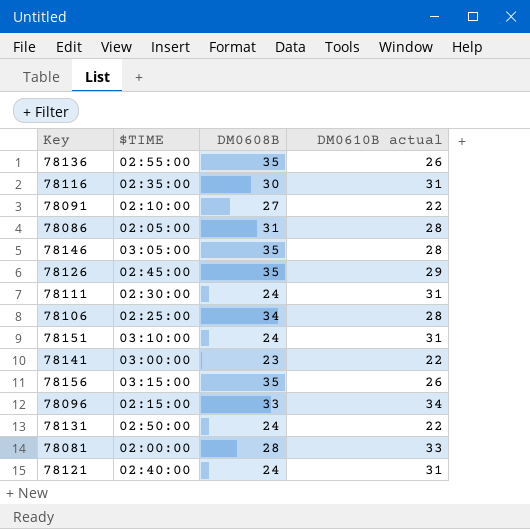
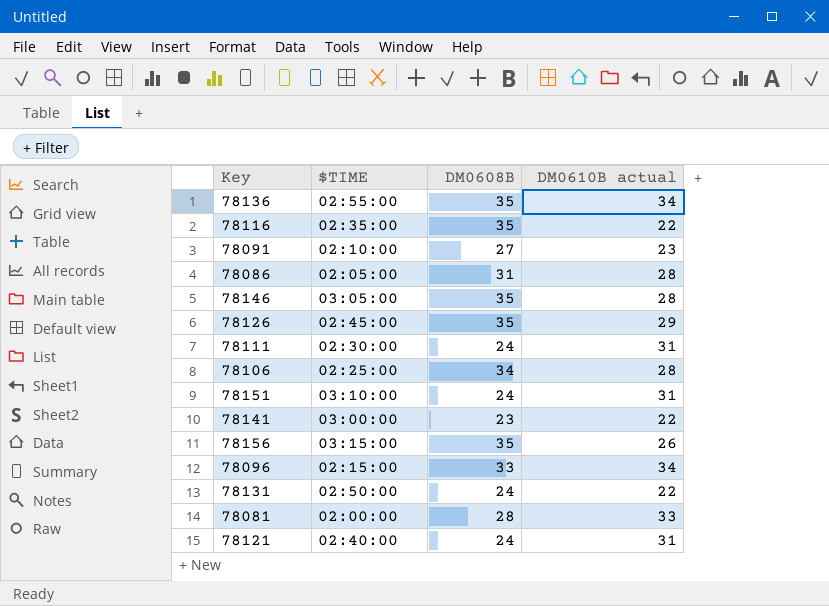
78136 | DM0610B actual: 26 -> 34
78116 | DM0608B: 30 -> 35
78116 | DM0610B actual: 31 -> 22
78091 | DM0610B actual: 22 -> 23

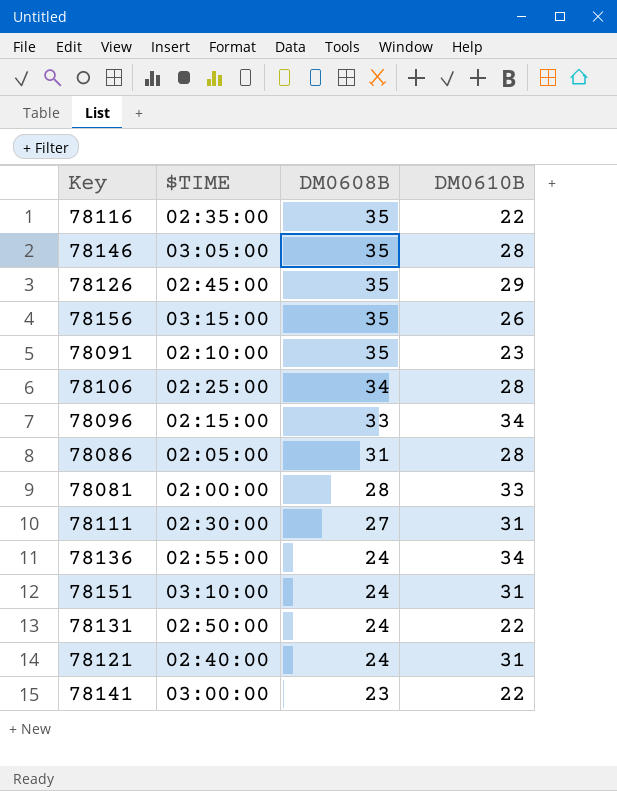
row order: none -> DM0608B descending
column name: DM0610B actual -> DM0610B
78091 | DM0608B: 27 -> 35
78111 | DM0608B: 24 -> 27
78136 | DM0608B: 35 -> 24

